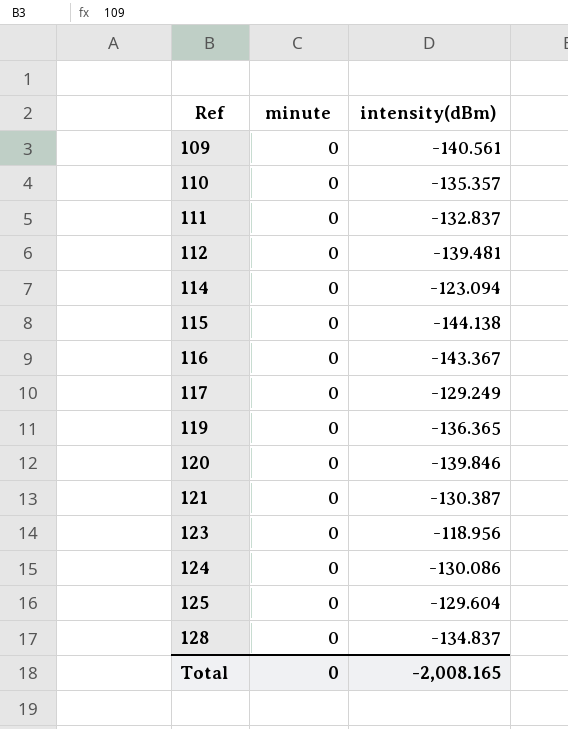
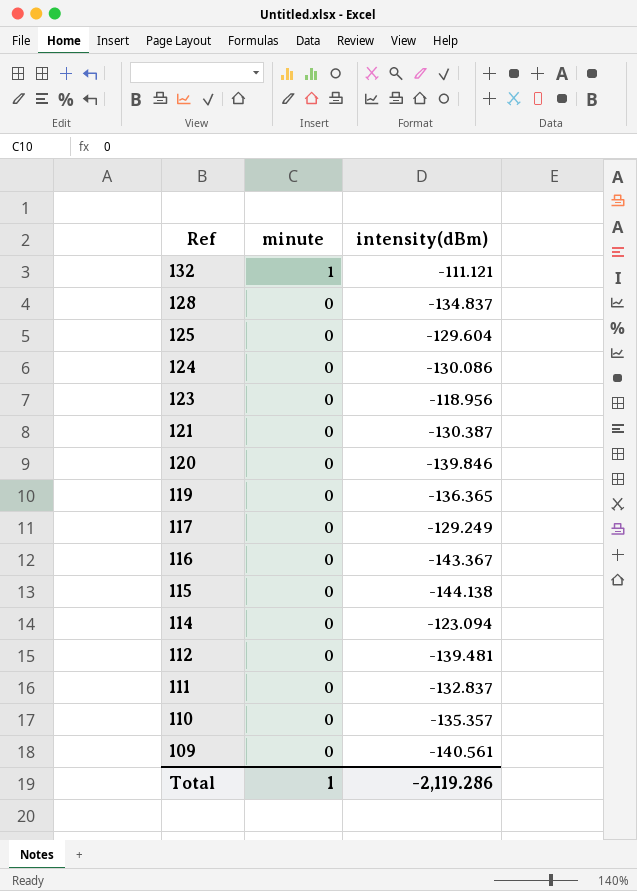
row order: Ref ascending -> Ref descending
row 132: none -> 1 | -111.121
Total | minute: 0 -> 1
Total | intensity(dBm): -2,008.165 -> -2,119.286

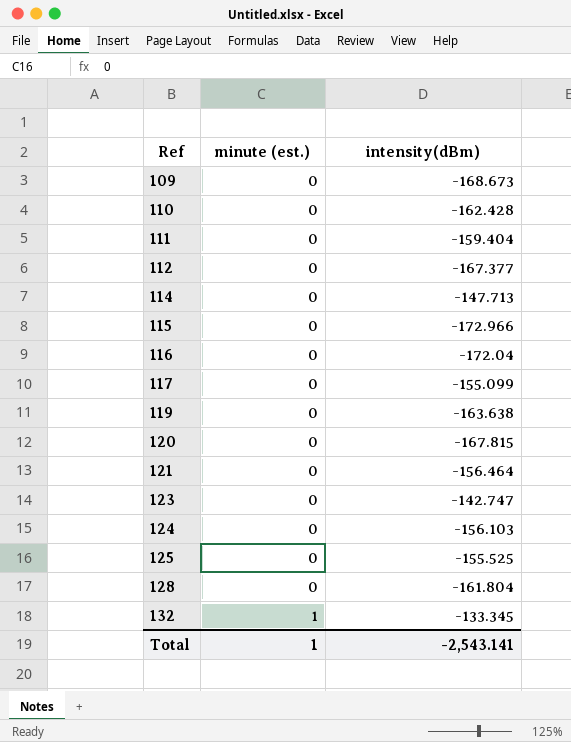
row order: Ref descending -> Ref ascending
column name: minute -> minute (est.)
109 | intensity(dBm): -140.561 -> -168.673
110 | intensity(dBm): -135.357 -> -162.428
111 | intensity(dBm): -132.837 -> -159.404
112 | intensity(dBm): -139.481 -> -167.377
114 | intensity(dBm): -123.094 -> -147.713
115 | intensity(dBm): -144.138 -> -172.966
116 | intensity(dBm): -143.367 -> -172.04
117 | intensity(dBm): -129.249 -> -155.099
119 | intensity(dBm): -136.365 -> -163.638
120 | intensity(dBm): -139.846 -> -167.815
121 | intensity(dBm): -130.387 -> -156.464
123 | intensity(dBm): -118.956 -> -142.747
124 | intensity(dBm): -130.086 -> -156.103
125 | intensity(dBm): -129.604 -> -155.525
128 | intensity(dBm): -134.837 -> -161.804
132 | intensity(dBm): -111.121 -> -133.345
Total | intensity(dBm): -2,119.286 -> -2,543.141

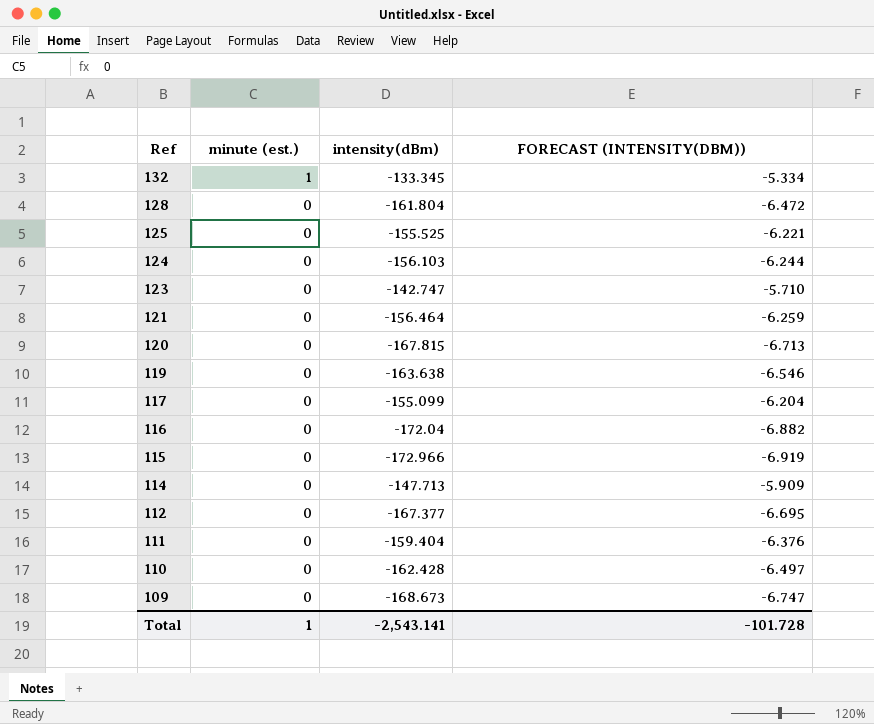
row order: Ref ascending -> Ref descending
column FORECAST (INTENSITY(DBM)) | formula: none -> [intensity(dBm)] * 0.04

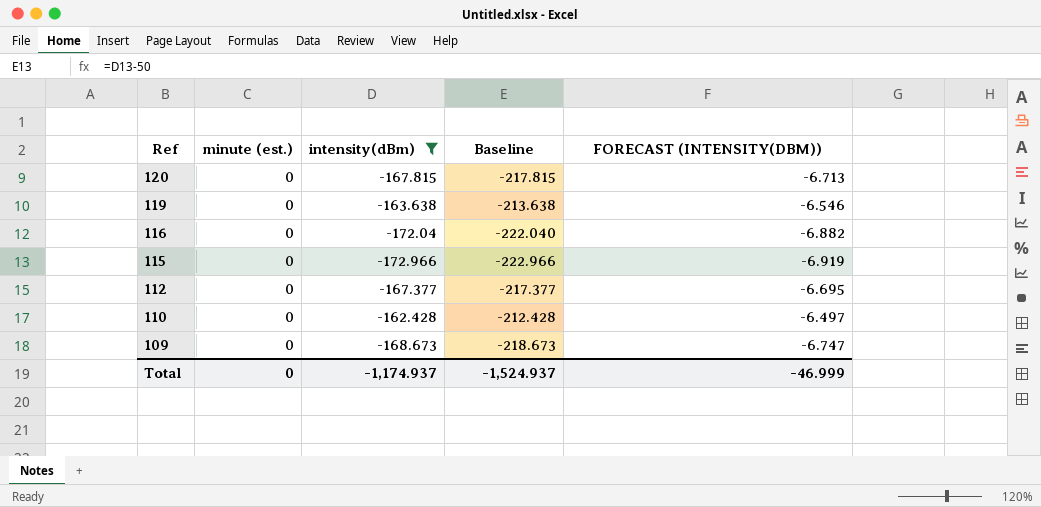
filter: none -> intensity(dBm) <= -162.428
column Baseline | formula: none -> [intensity(dBm)] - 50
Total | minute (est.): 1 -> 0
Total | intensity(dBm): -2,543.141 -> -1,174.937
Total | FORECAST (INTENSITY(DBM)): -101.728 -> -46.999

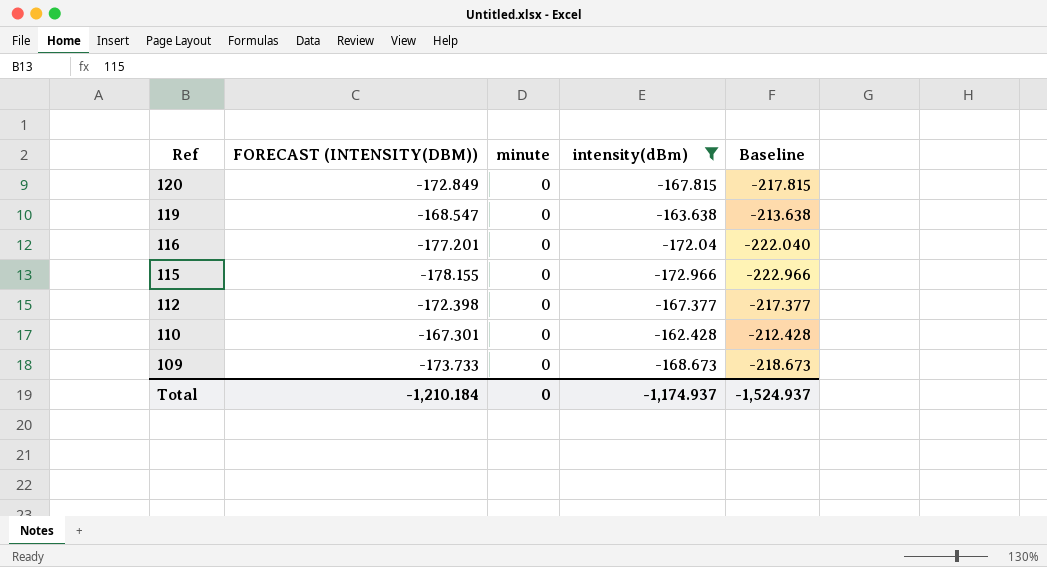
column FORECAST (INTENSITY(DBM)) | formula: [intensity(dBm)] * 0.04 -> [intensity(dBm)] * 1.03
column FORECAST (INTENSITY(DBM)) | position: 5 -> 2
column name: minute (est.) -> minute
Total | FORECAST (INTENSITY(DBM)): -46.999 -> -1,210.184

